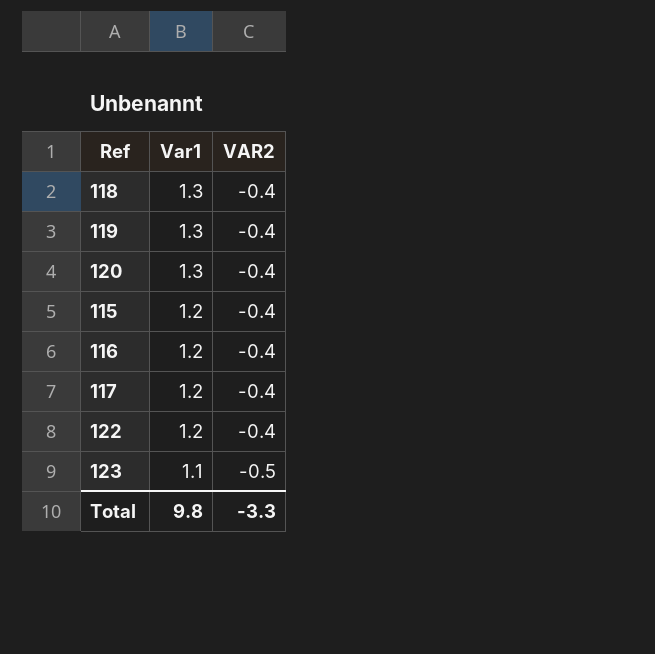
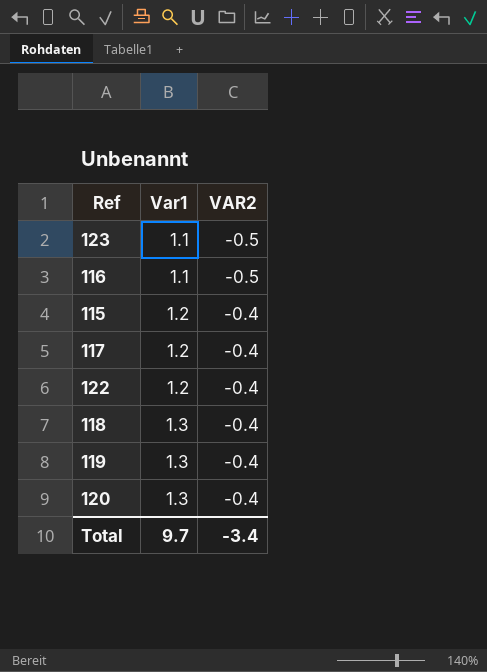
row order: Var1 descending -> Var1 ascending
116 | Var1: 1.2 -> 1.1
116 | VAR2: -0.4 -> -0.5
Total | Var1: 9.8 -> 9.7
Total | VAR2: -3.3 -> -3.4

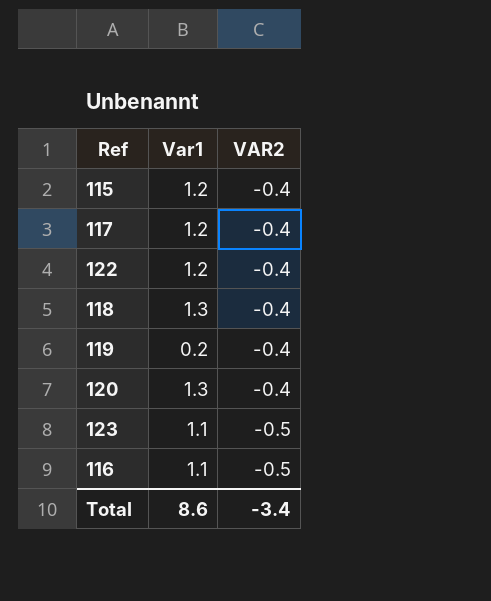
row order: Var1 ascending -> VAR2 descending
119 | Var1: 1.3 -> 0.2
Total | Var1: 9.7 -> 8.6

